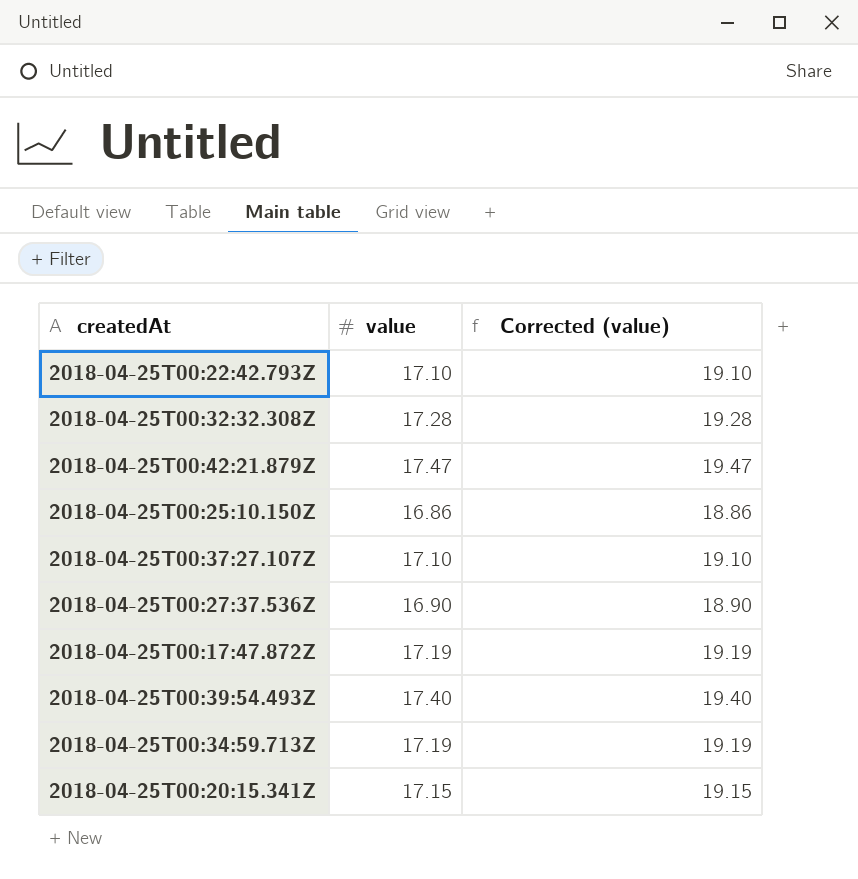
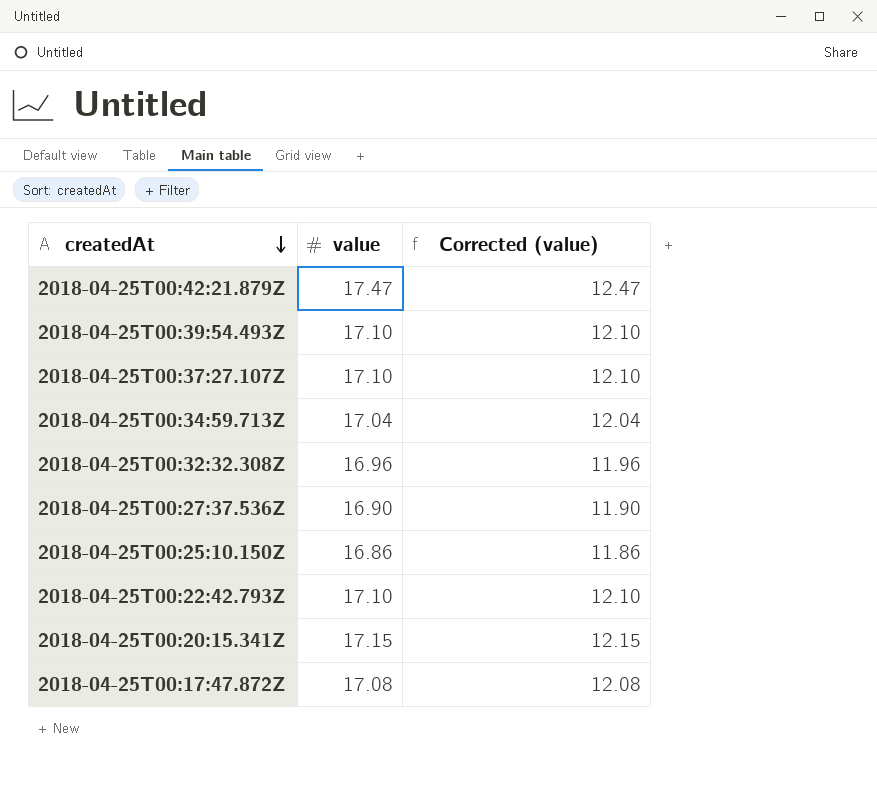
row order: none -> createdAt descending
column Corrected (value) | formula: [value] + 2 -> [value] - 5
2018-04-25T00:39:54.493Z | value: 17.40 -> 17.10
2018-04-25T00:34:59.713Z | value: 17.19 -> 17.04
2018-04-25T00:32:32.308Z | value: 17.28 -> 16.96
2018-04-25T00:17:47.872Z | value: 17.19 -> 17.08

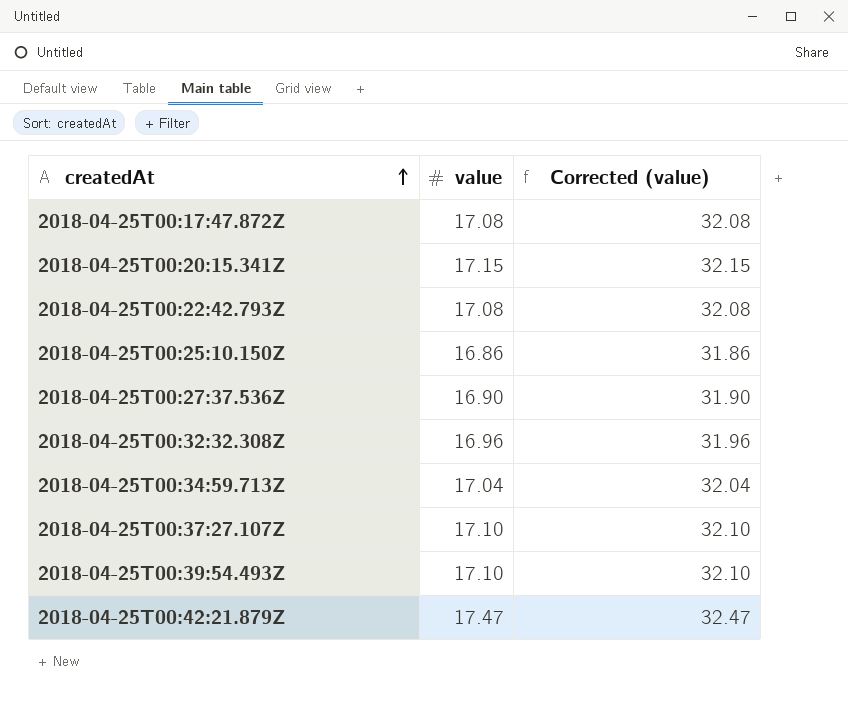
row order: createdAt descending -> createdAt ascending
column Corrected (value) | formula: [value] - 5 -> [value] + 15
2018-04-25T00:22:42.793Z | value: 17.10 -> 17.08

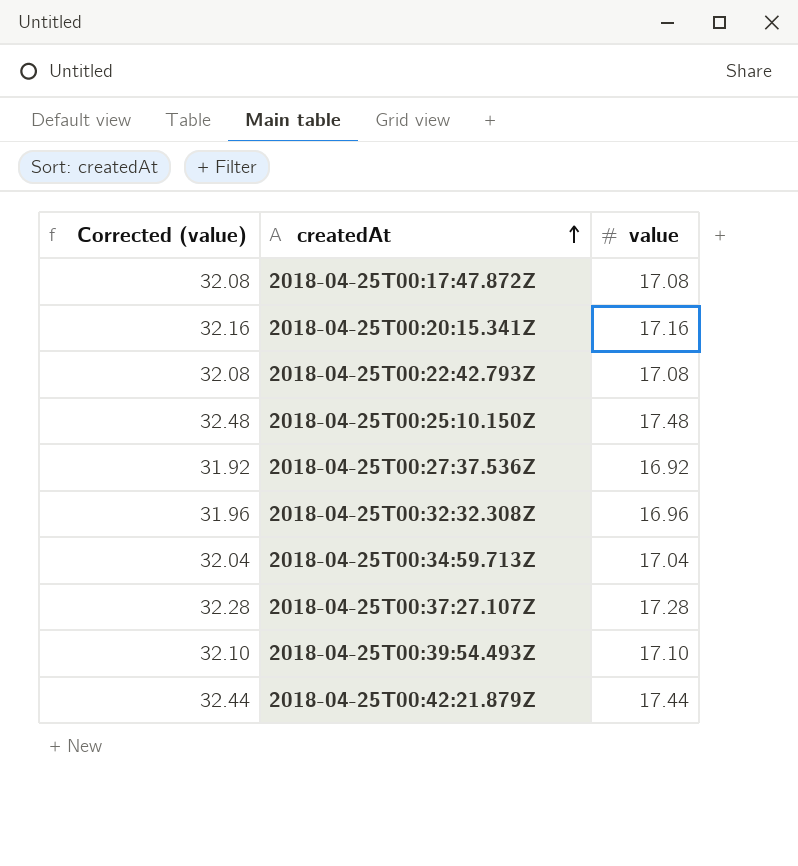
column Corrected (value) | position: 3 -> 1
2018-04-25T00:20:15.341Z | Corrected (value): 32.15 -> 32.16
2018-04-25T00:20:15.341Z | value: 17.15 -> 17.16
2018-04-25T00:25:10.150Z | Corrected (value): 31.86 -> 32.48
2018-04-25T00:25:10.150Z | value: 16.86 -> 17.48
2018-04-25T00:27:37.536Z | Corrected (value): 31.90 -> 31.92
2018-04-25T00:27:37.536Z | value: 16.90 -> 16.92
2018-04-25T00:37:27.107Z | Corrected (value): 32.10 -> 32.28
2018-04-25T00:37:27.107Z | value: 17.10 -> 17.28
2018-04-25T00:42:21.879Z | Corrected (value): 32.47 -> 32.44
2018-04-25T00:42:21.879Z | value: 17.47 -> 17.44

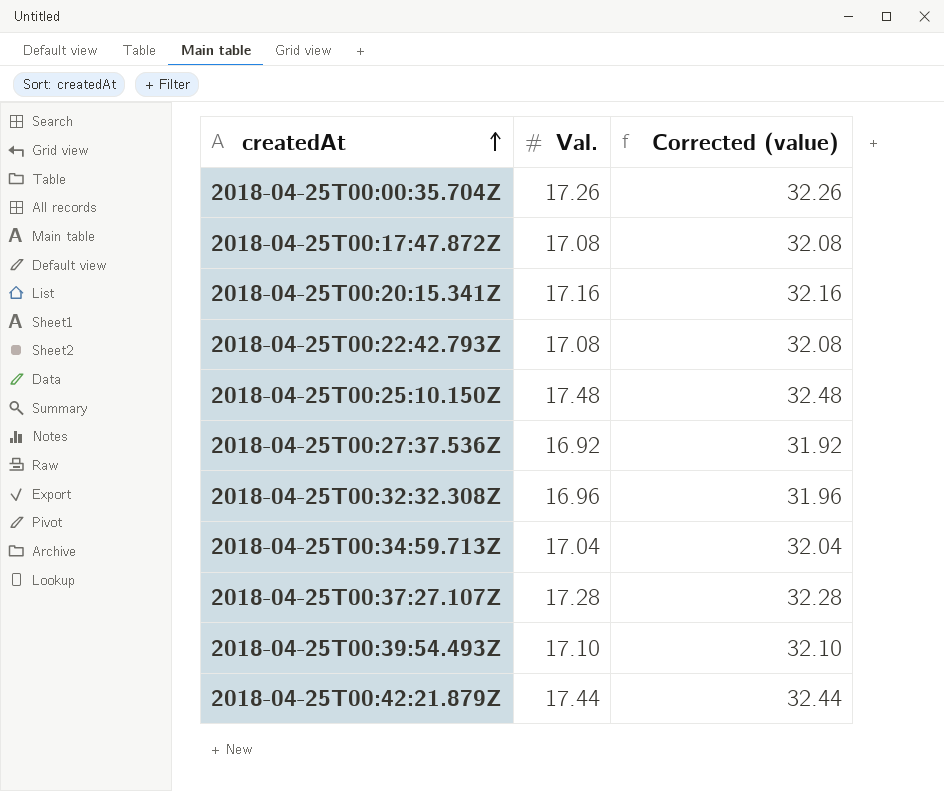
column name: value -> Val.
column Corrected (value) | position: 1 -> 3
row 2018-04-25T00:00:35.704Z: none -> 17.26 | 32.26

